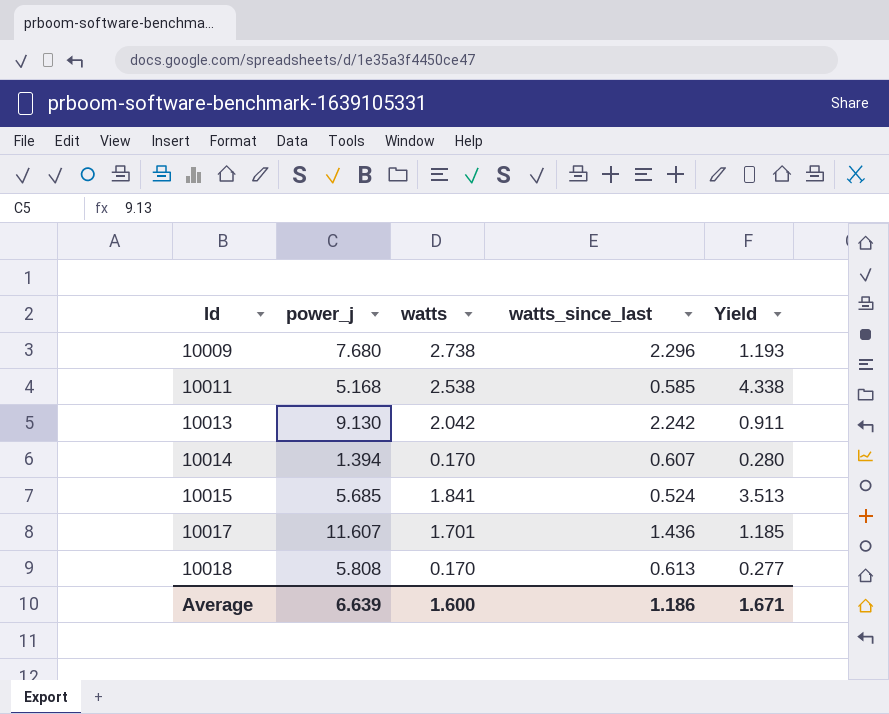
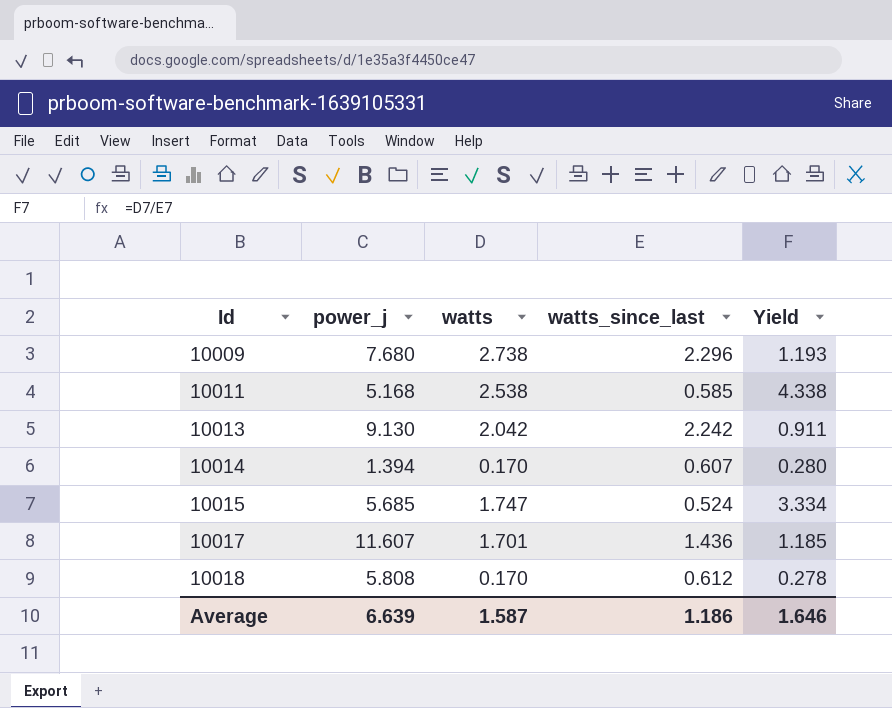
10015 | watts: 1.841 -> 1.747
10015 | Yield: 3.513 -> 3.334
10018 | watts_since_last: 0.613 -> 0.612
10018 | Yield: 0.277 -> 0.278
Average | watts: 1.600 -> 1.587
Average | Yield: 1.671 -> 1.646

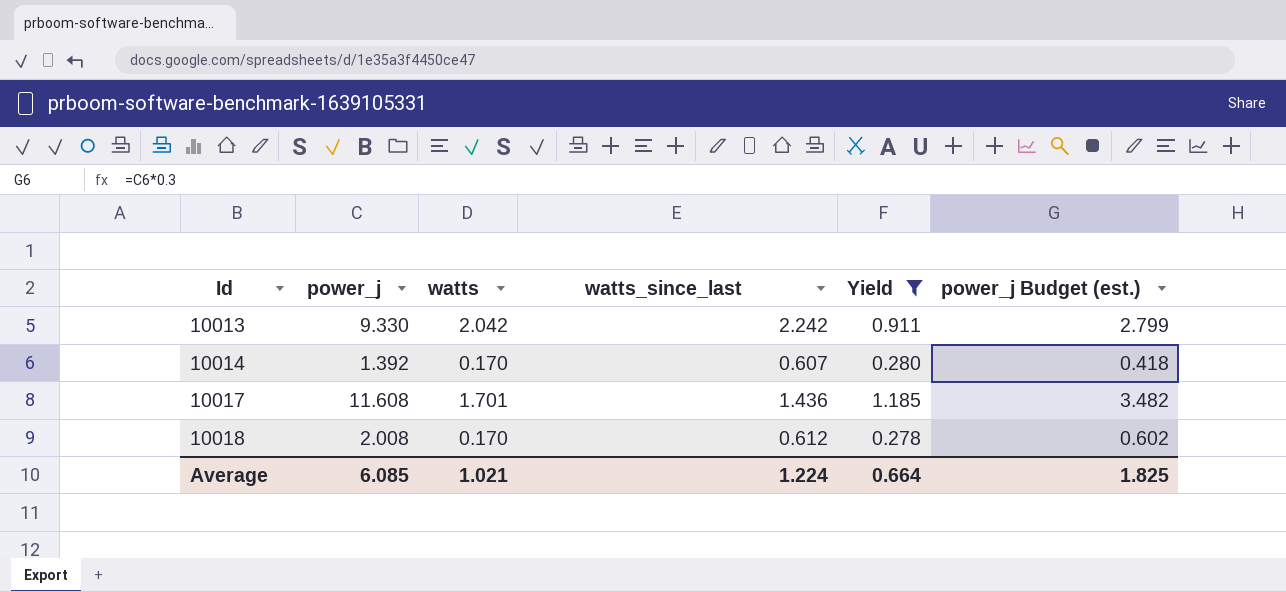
filter: none -> Yield <= 1.185
column power_j Budget (est.) | formula: none -> [power_j] * 0.3
10013 | power_j: 9.130 -> 9.330
10014 | power_j: 1.394 -> 1.392
10017 | power_j: 11.607 -> 11.608
10018 | power_j: 5.808 -> 2.008
Average | power_j: 6.639 -> 6.085
Average | watts: 1.587 -> 1.021
Average | watts_since_last: 1.186 -> 1.224
Average | Yield: 1.646 -> 0.664

